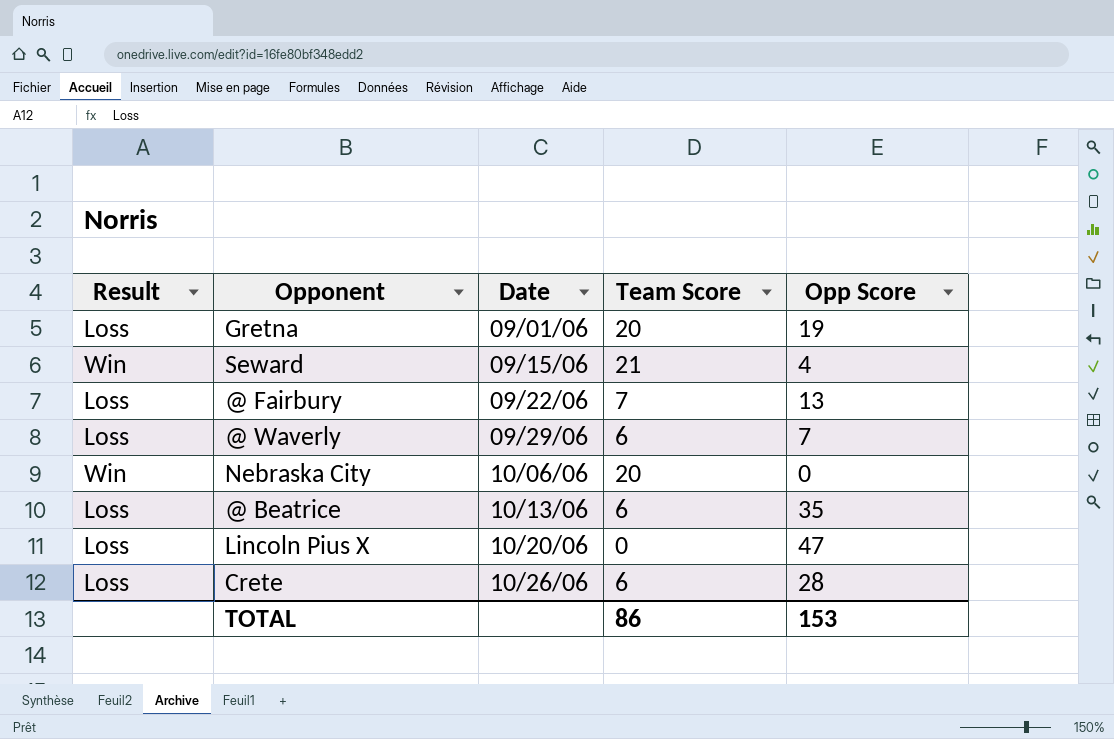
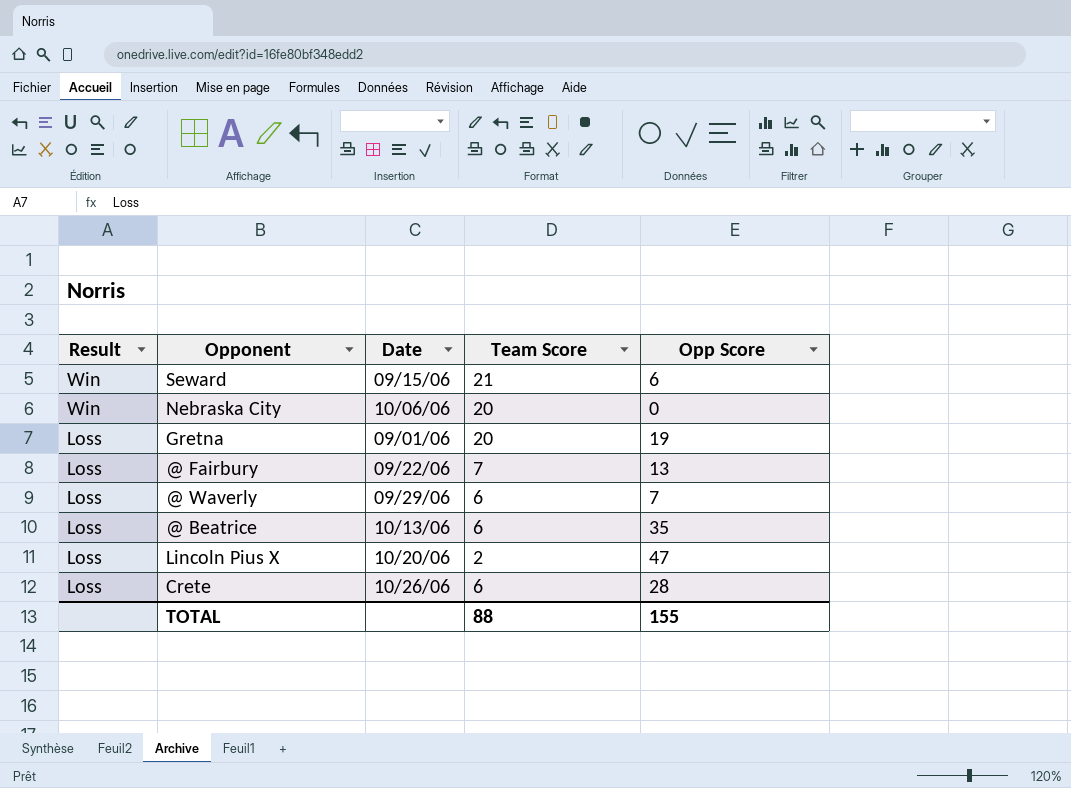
row order: Date ascending -> Result descending
Seward | Opp Score: 4 -> 6
Lincoln Pius X | Team Score: 0 -> 2
TOTAL | Team Score: 86 -> 88
TOTAL | Opp Score: 153 -> 155

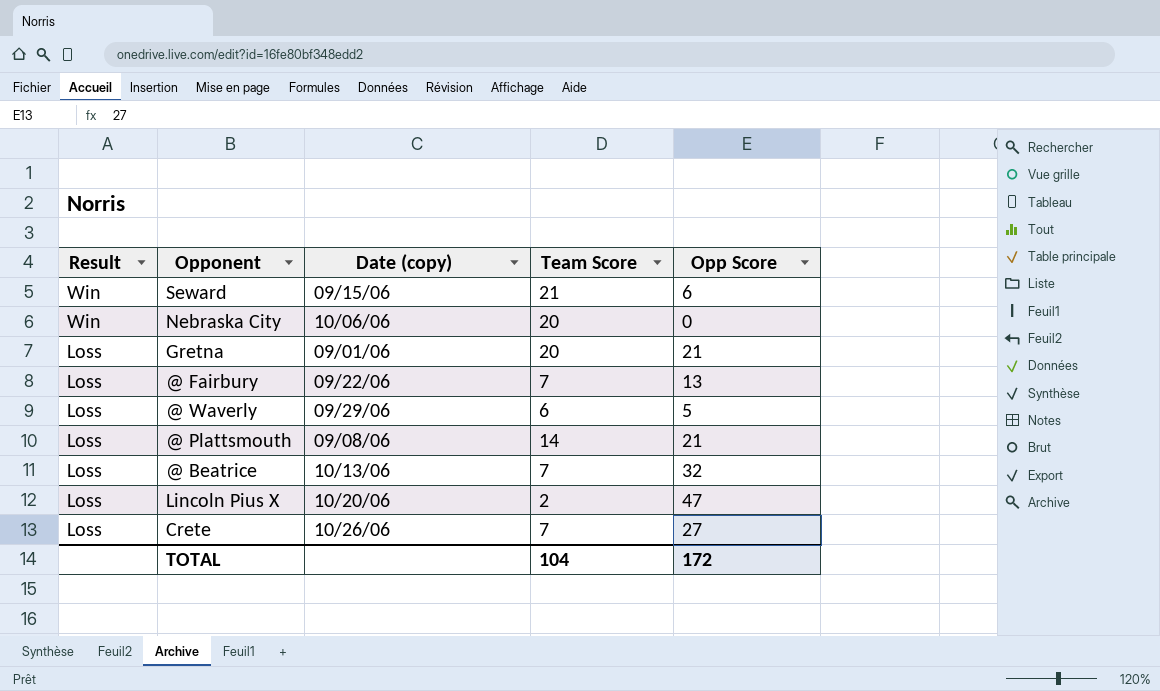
column name: Date -> Date (copy)
Gretna | Opp Score: 19 -> 21
@ Waverly | Opp Score: 7 -> 5
row @ Plattsmouth: none -> Loss | 09/08/06 | 14 | 21
@ Beatrice | Team Score: 6 -> 7
@ Beatrice | Opp Score: 35 -> 32
Crete | Team Score: 6 -> 7
Crete | Opp Score: 28 -> 27
TOTAL | Team Score: 88 -> 104
TOTAL | Opp Score: 155 -> 172

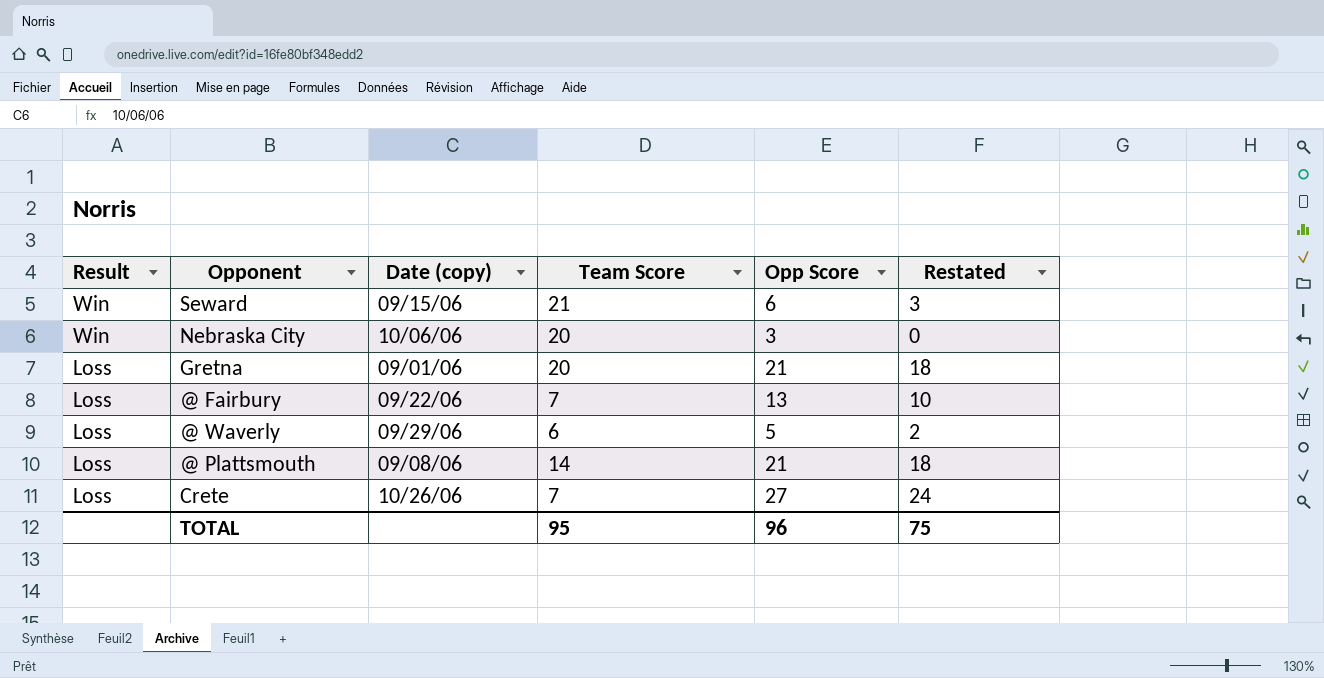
column Restated | formula: none -> [Opp Score] - 3
row @ Beatrice: Loss | 10/13/06 | 7 | 32 -> none
row Lincoln Pius X: Loss | 10/20/06 | 2 | 47 -> none
Nebraska City | Opp Score: 0 -> 3
TOTAL | Team Score: 104 -> 95
TOTAL | Opp Score: 172 -> 96

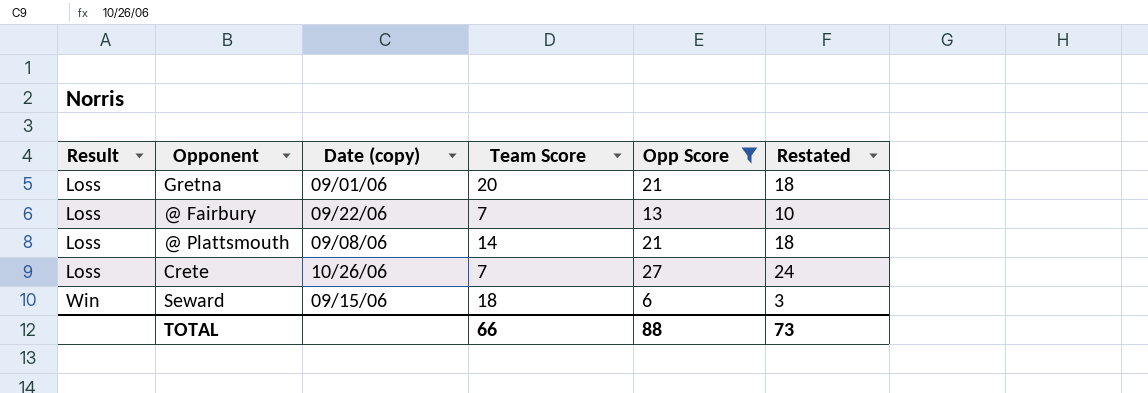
filter: none -> Opp Score >= 6
row order: Result descending -> Result ascending
Seward | Team Score: 21 -> 18
TOTAL | Team Score: 95 -> 66
TOTAL | Opp Score: 96 -> 88
TOTAL | Restated: 75 -> 73

